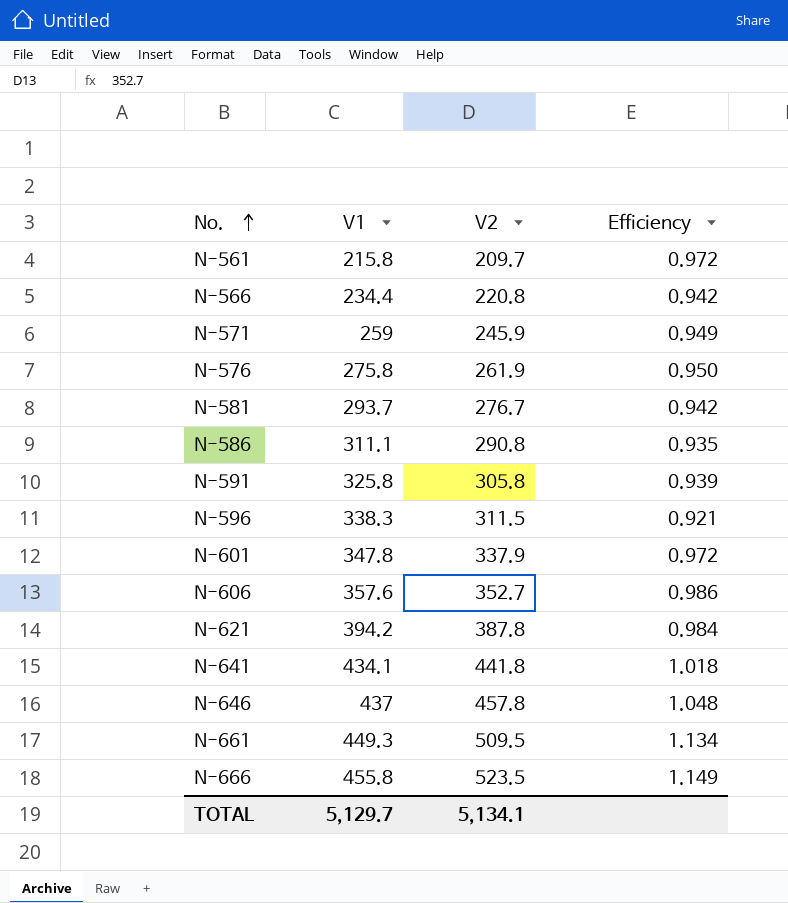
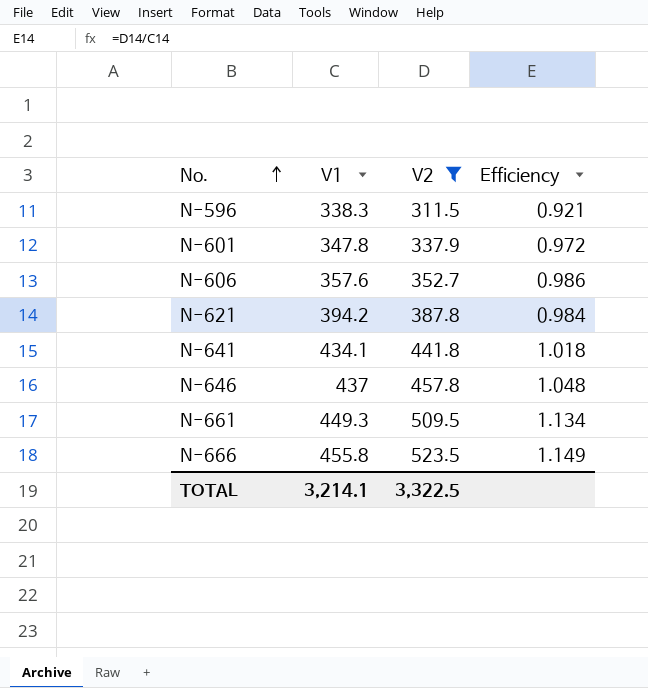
filter: none -> V2 >= 311.5
TOTAL | V1: 5,129.7 -> 3,214.1
TOTAL | V2: 5,134.1 -> 3,322.5

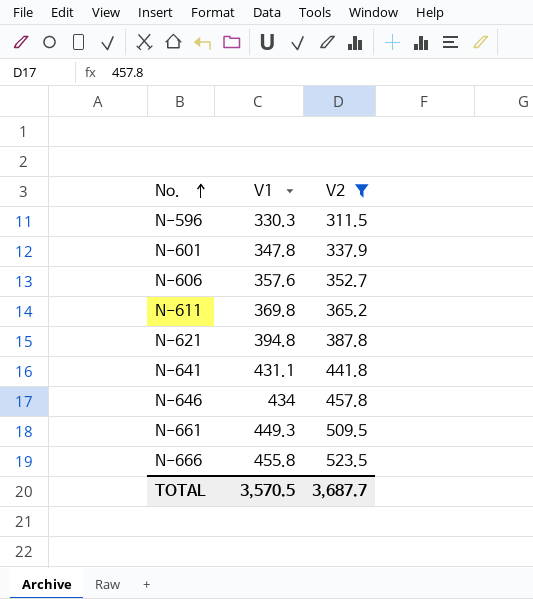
column Efficiency | formula: [V2] / [V1] -> none
N-596 | V1: 338.3 -> 330.3
row N-611: none -> 369.8 | 365.2
N-621 | V1: 394.2 -> 394.8
N-641 | V1: 434.1 -> 431.1
N-646 | V1: 437 -> 434
TOTAL | V1: 3,214.1 -> 3,570.5
TOTAL | V2: 3,322.5 -> 3,687.7

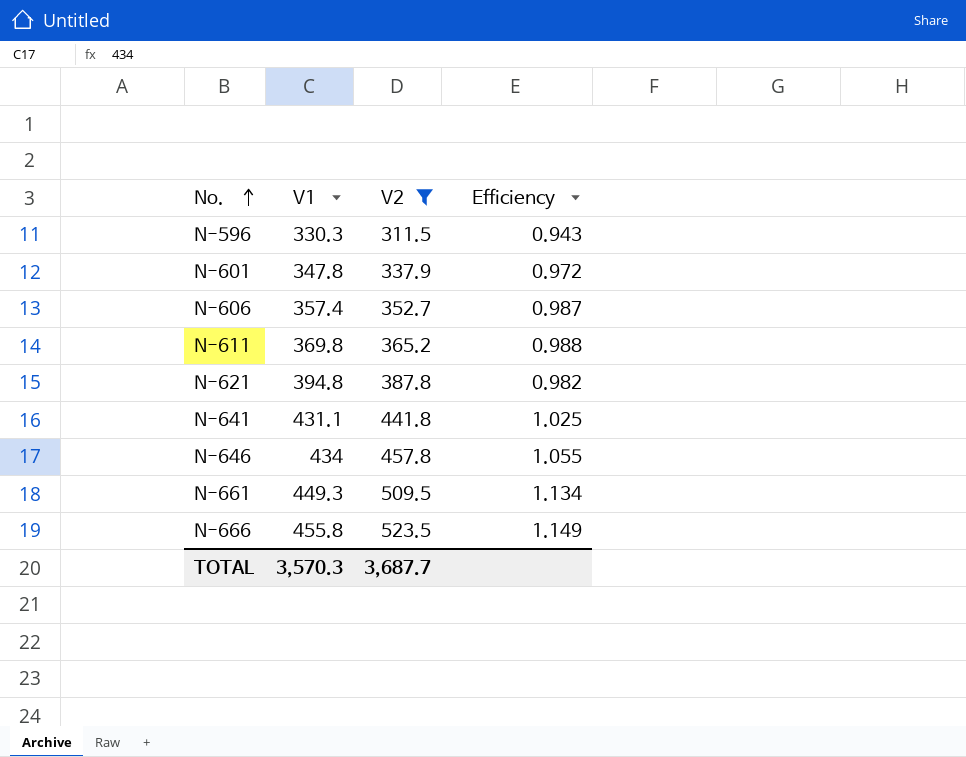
column Efficiency | formula: none -> [V2] / [V1]
N-606 | V1: 357.6 -> 357.4
TOTAL | V1: 3,570.5 -> 3,570.3

